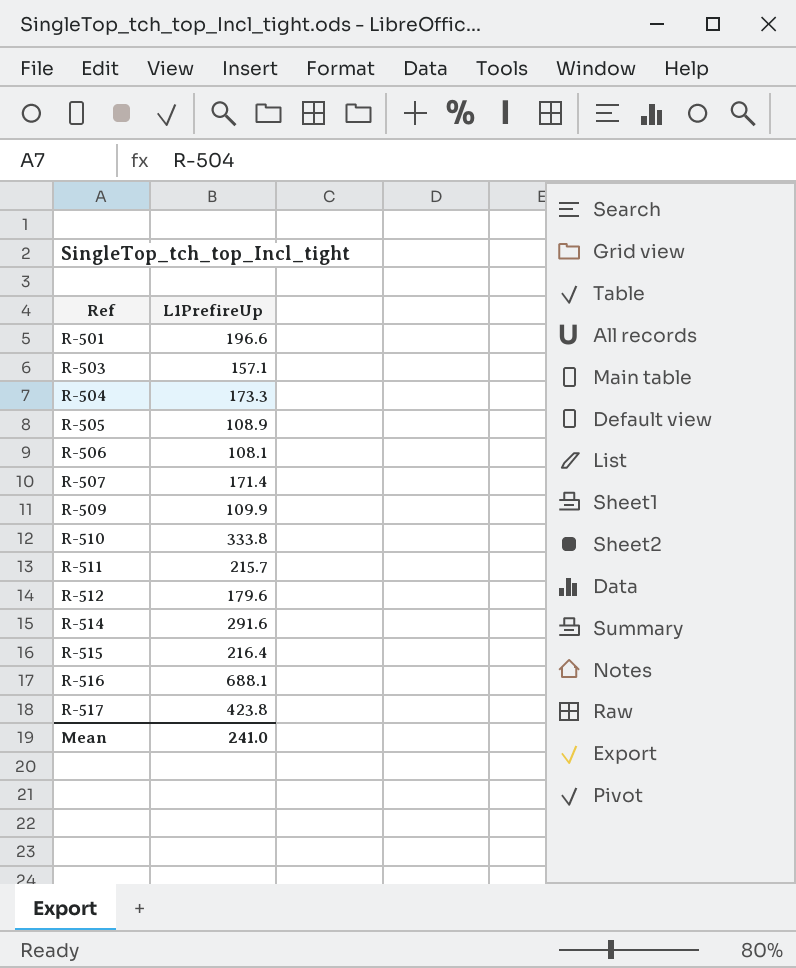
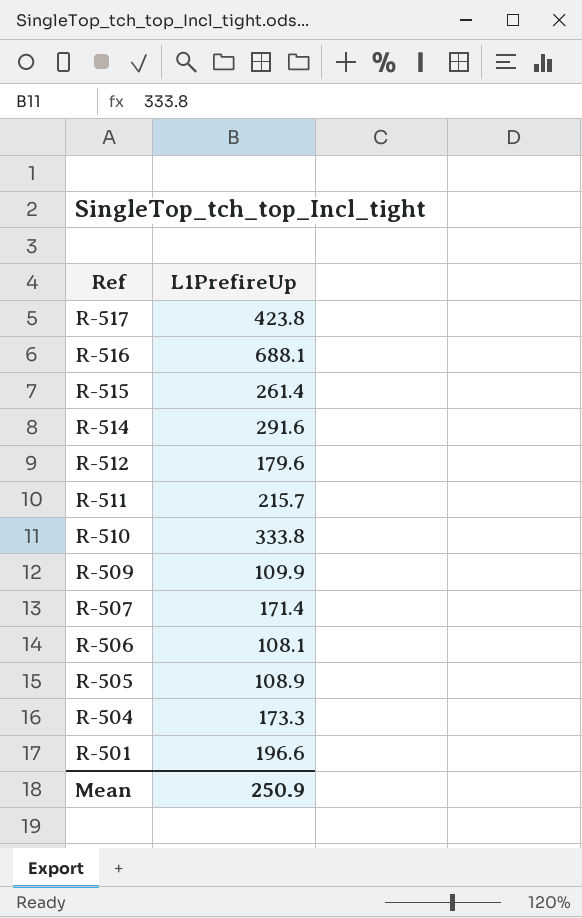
row order: Ref ascending -> Ref descending
row R-503: 157.1 -> none
R-515 | L1PrefireUp: 216.4 -> 261.4
Mean | L1PrefireUp: 241.0 -> 250.9

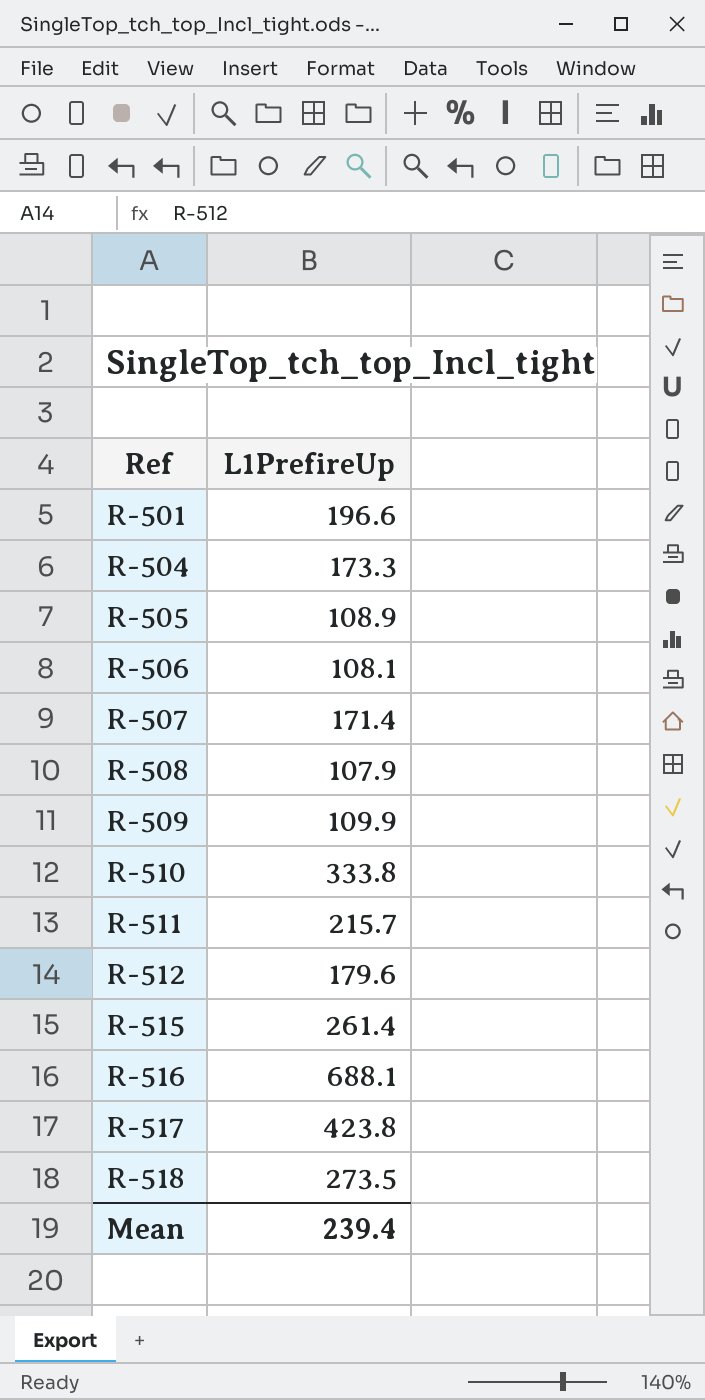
row order: Ref descending -> Ref ascending
row R-514: 291.6 -> none
row R-508: none -> 107.9
row R-518: none -> 273.5
Mean | L1PrefireUp: 250.9 -> 239.4

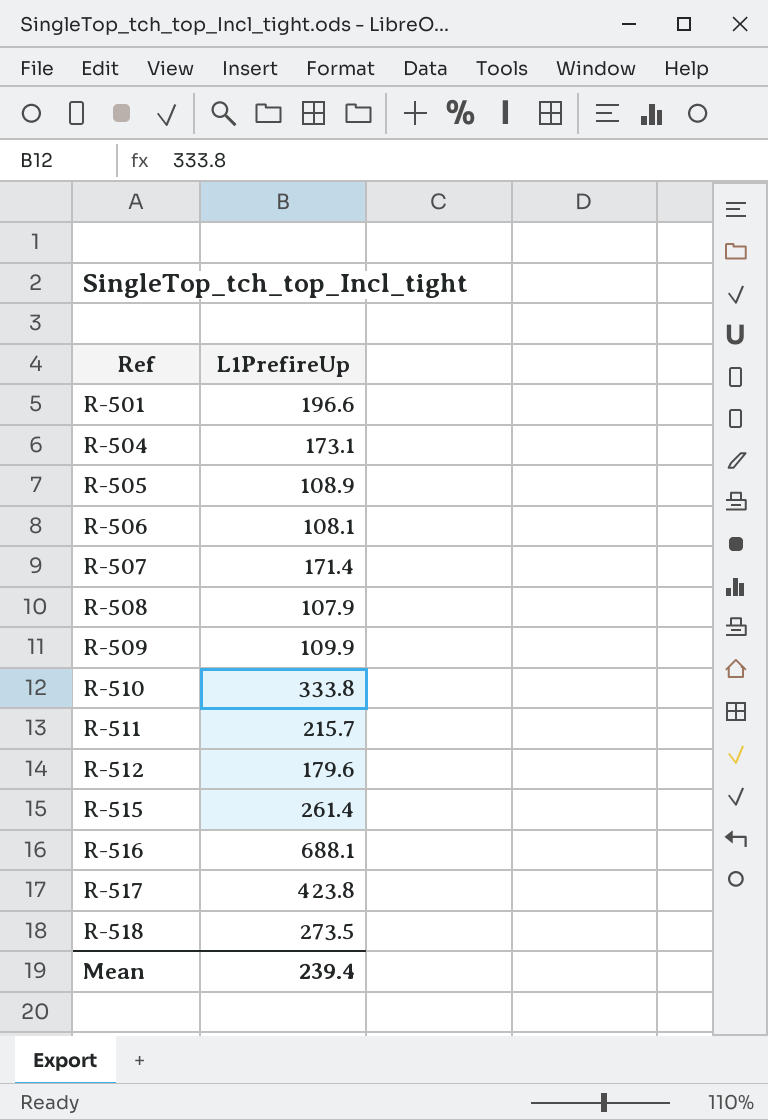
R-504 | L1PrefireUp: 173.3 -> 173.1

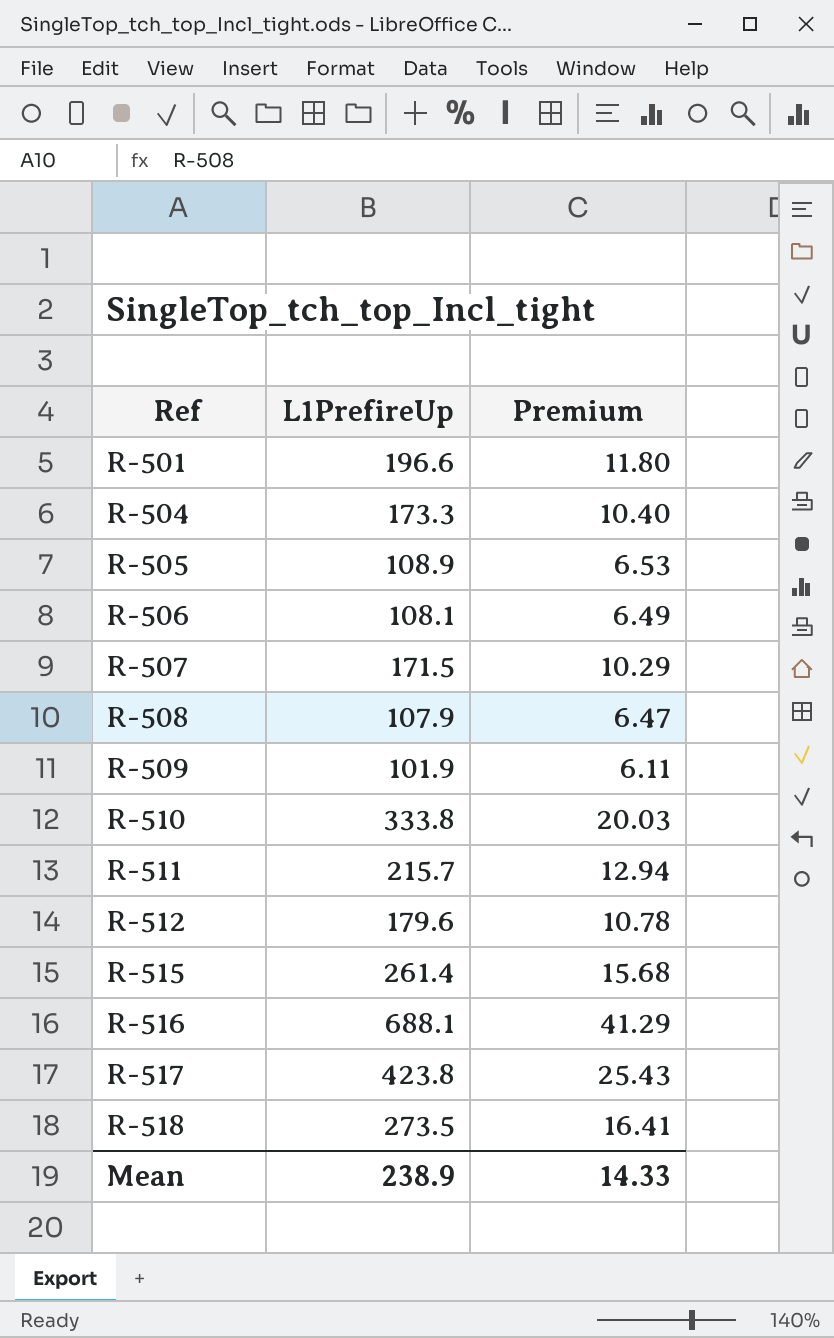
column Premium | formula: none -> [L1PrefireUp] * 0.06
R-504 | L1PrefireUp: 173.1 -> 173.3
R-507 | L1PrefireUp: 171.4 -> 171.5
R-509 | L1PrefireUp: 109.9 -> 101.9
Mean | L1PrefireUp: 239.4 -> 238.9

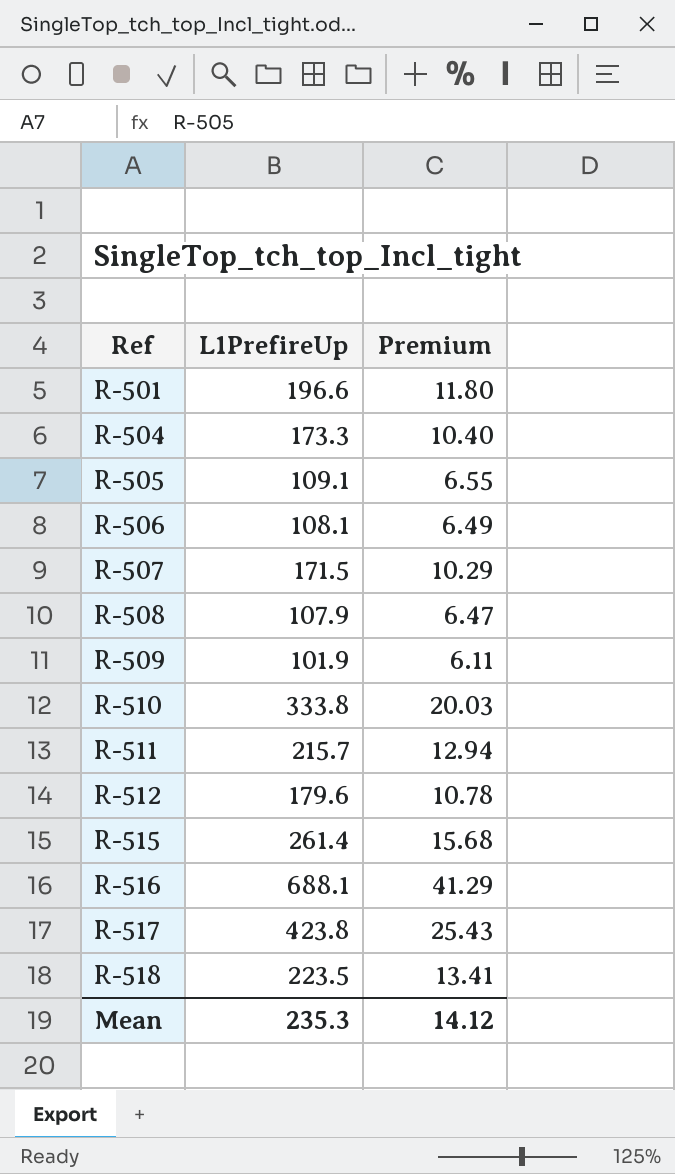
R-505 | L1PrefireUp: 108.9 -> 109.1
R-505 | Premium: 6.53 -> 6.55
R-518 | L1PrefireUp: 273.5 -> 223.5
R-518 | Premium: 16.41 -> 13.41
Mean | L1PrefireUp: 238.9 -> 235.3
Mean | Premium: 14.33 -> 14.12

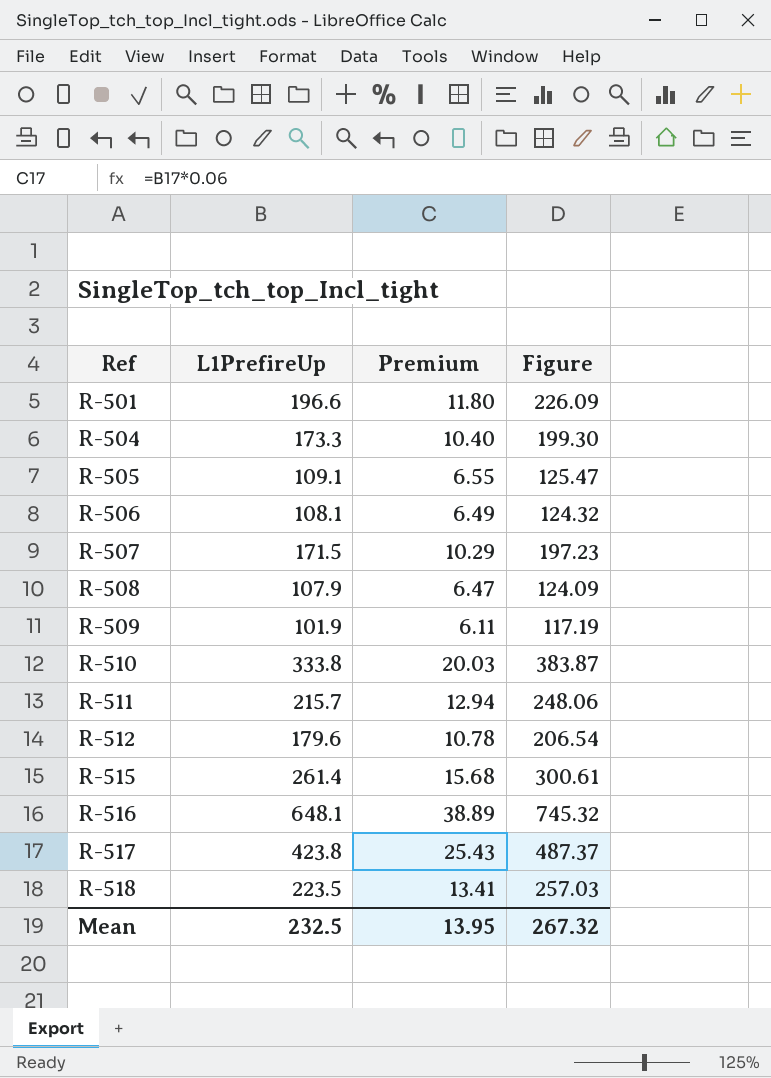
column Figure | formula: none -> [L1PrefireUp] * 1.15
R-516 | L1PrefireUp: 688.1 -> 648.1
R-516 | Premium: 41.29 -> 38.89
Mean | L1PrefireUp: 235.3 -> 232.5
Mean | Premium: 14.12 -> 13.95

